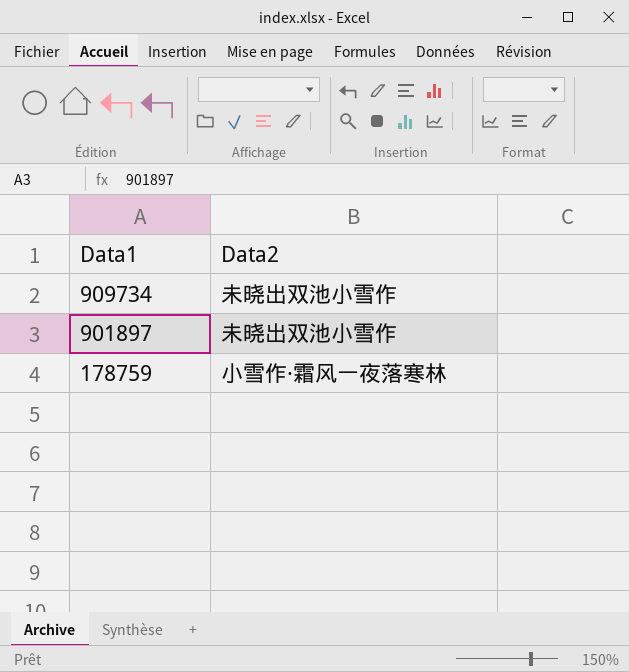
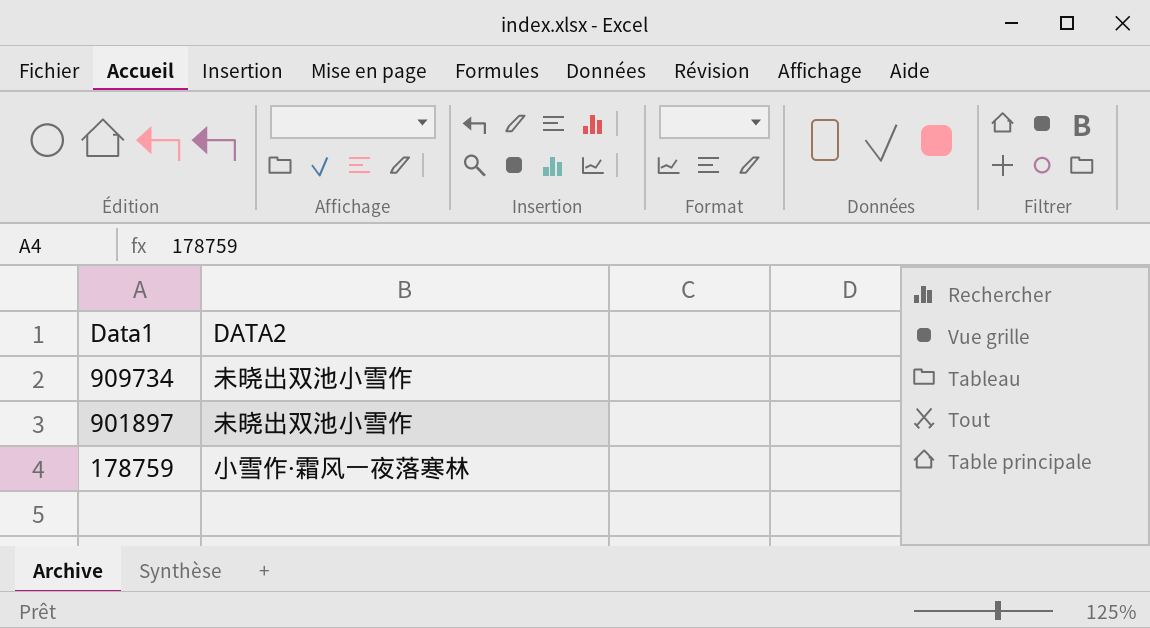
column name: Data2 -> DATA2

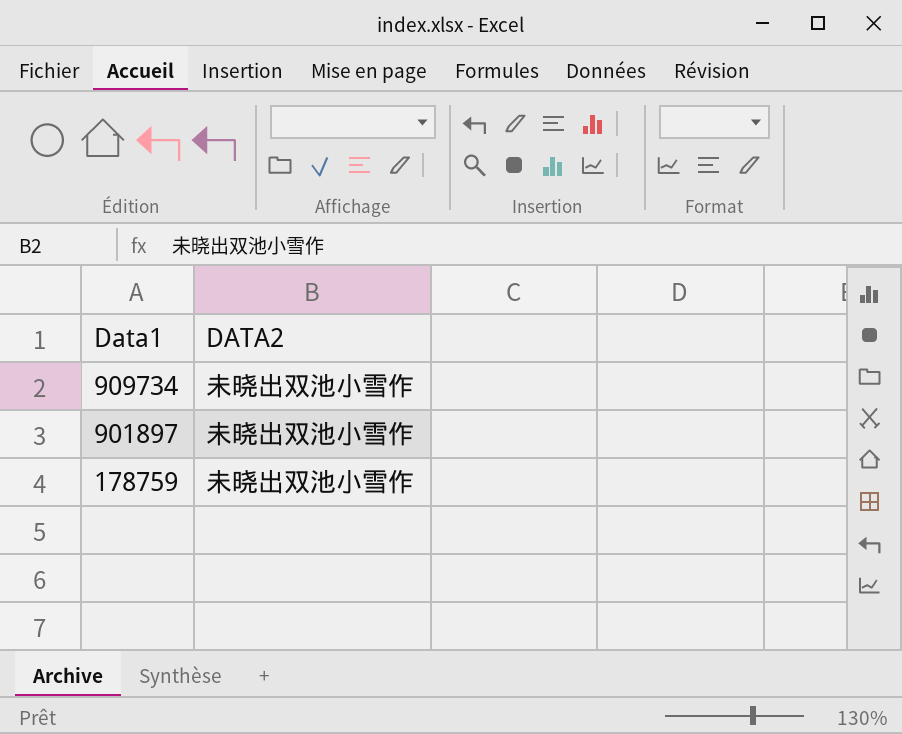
178759 | DATA2: 小雪作·霜风一夜落寒林 -> 未晓出双池小雪作

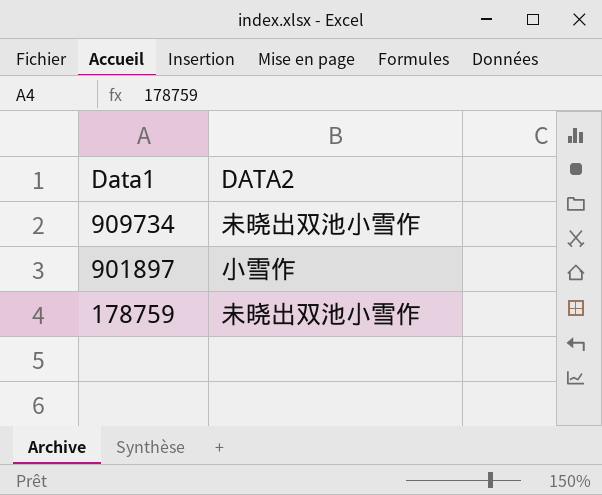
901897 | DATA2: 未晓出双池小雪作 -> 小雪作

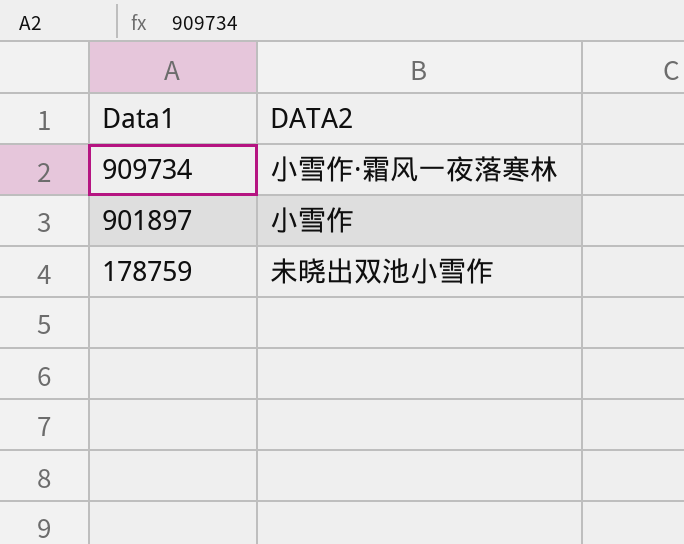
909734 | DATA2: 未晓出双池小雪作 -> 小雪作·霜风一夜落寒林

